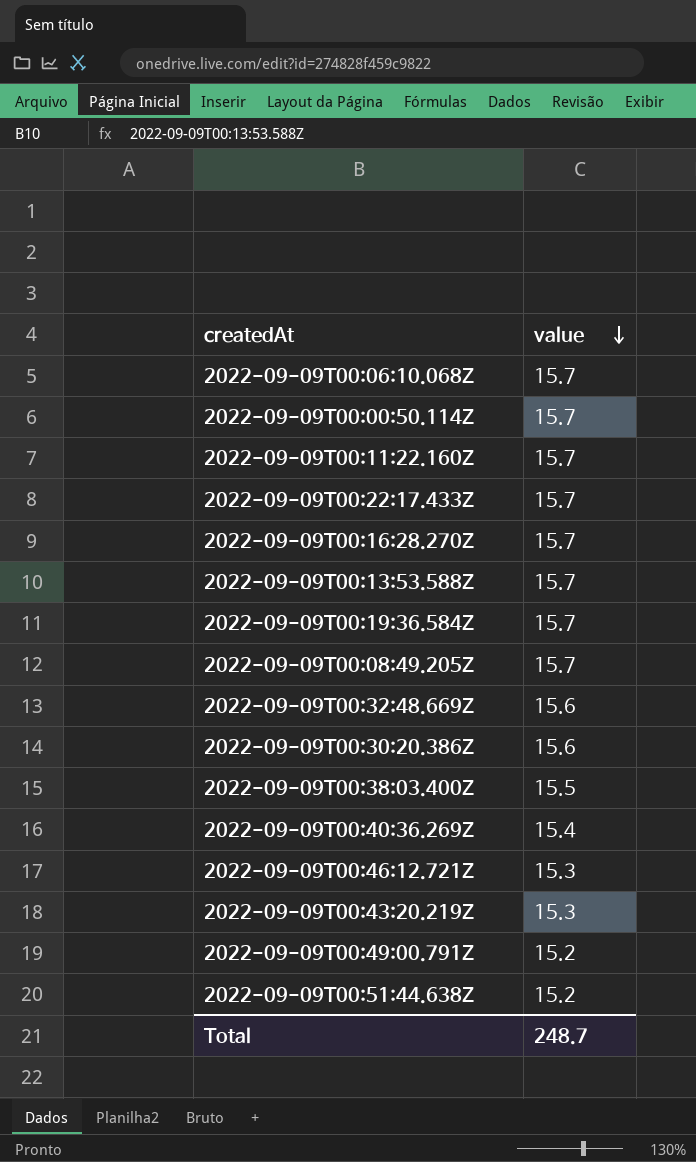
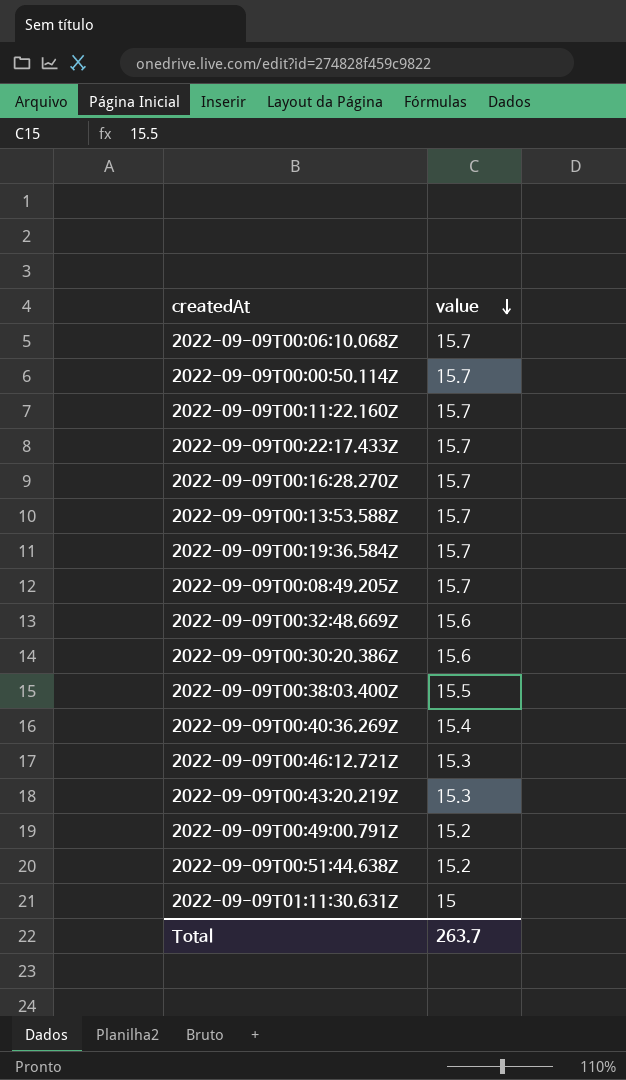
row 2022-09-09T01:11:30.631Z: none -> 15
Total | value: 248.7 -> 263.7

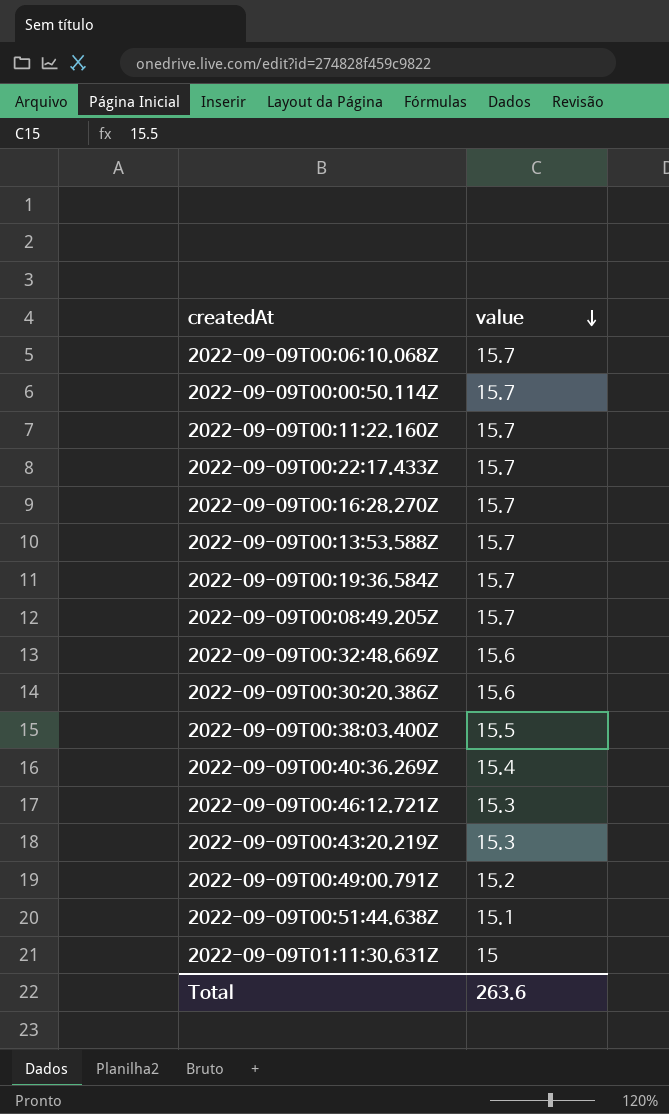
2022-09-09T00:51:44.638Z | value: 15.2 -> 15.1
Total | value: 263.7 -> 263.6

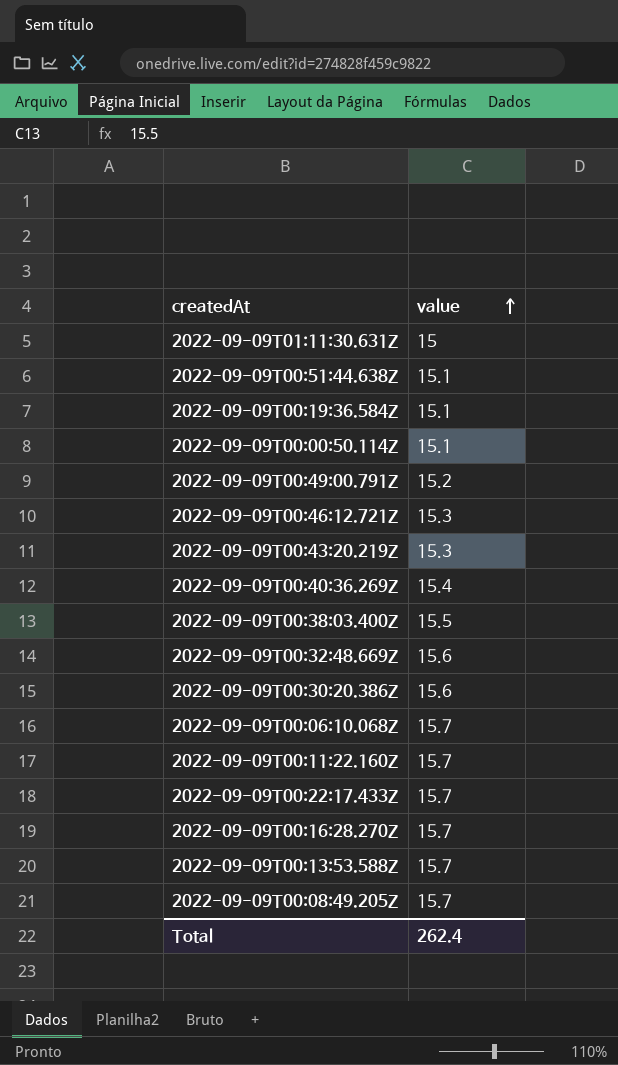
row order: value descending -> value ascending
2022-09-09T00:19:36.584Z | value: 15.7 -> 15.1
2022-09-09T00:00:50.114Z | value: 15.7 -> 15.1
Total | value: 263.6 -> 262.4

